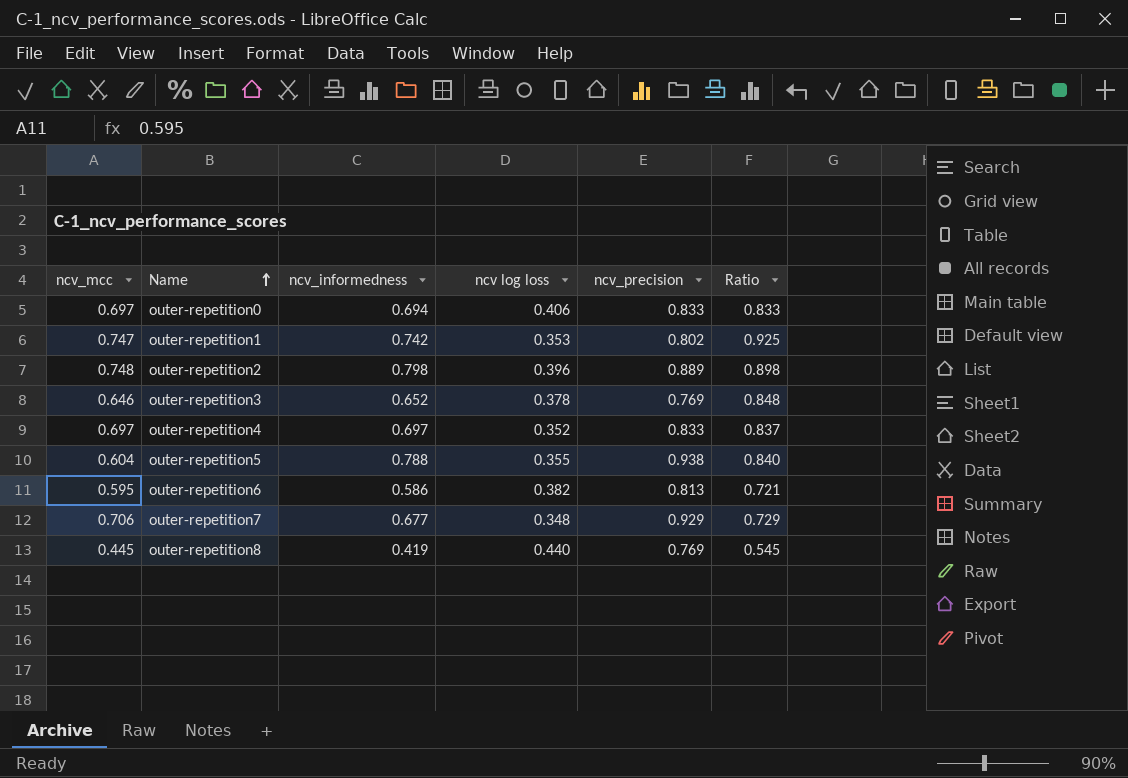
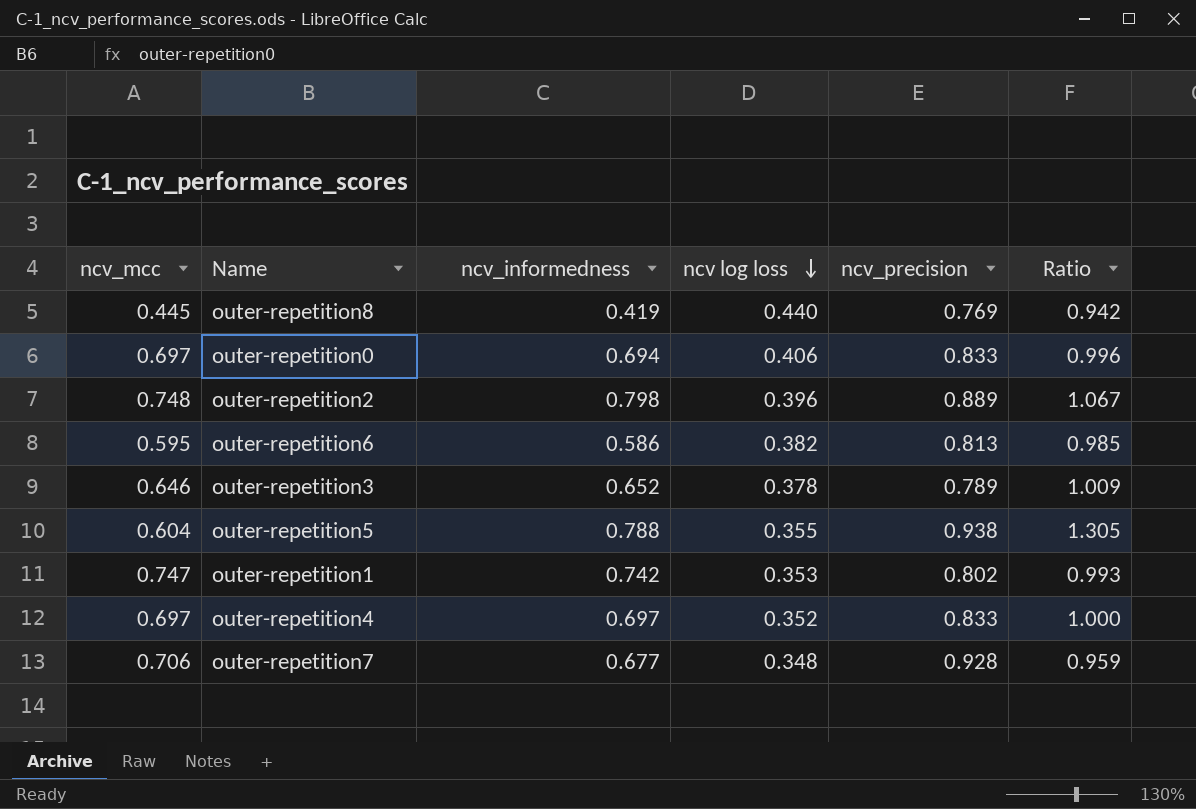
row order: Name ascending -> ncv log loss descending
column Ratio | formula: [ncv_informedness] / [ncv_precision] -> [ncv_informedness] / [ncv_mcc]
outer-repetition3 | ncv_precision: 0.769 -> 0.789
outer-repetition7 | ncv_precision: 0.929 -> 0.928

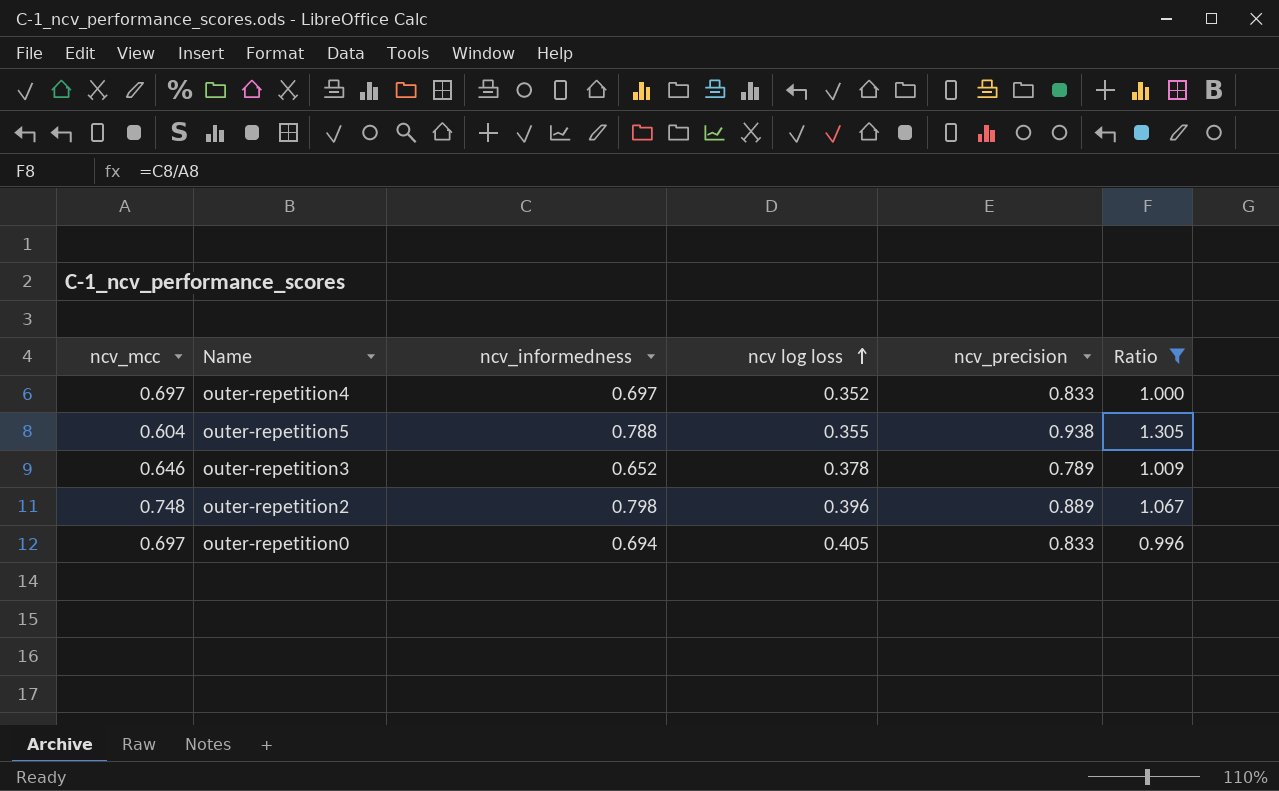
filter: none -> Ratio >= 0.996
row order: ncv log loss descending -> ncv log loss ascending
outer-repetition0 | ncv log loss: 0.406 -> 0.405

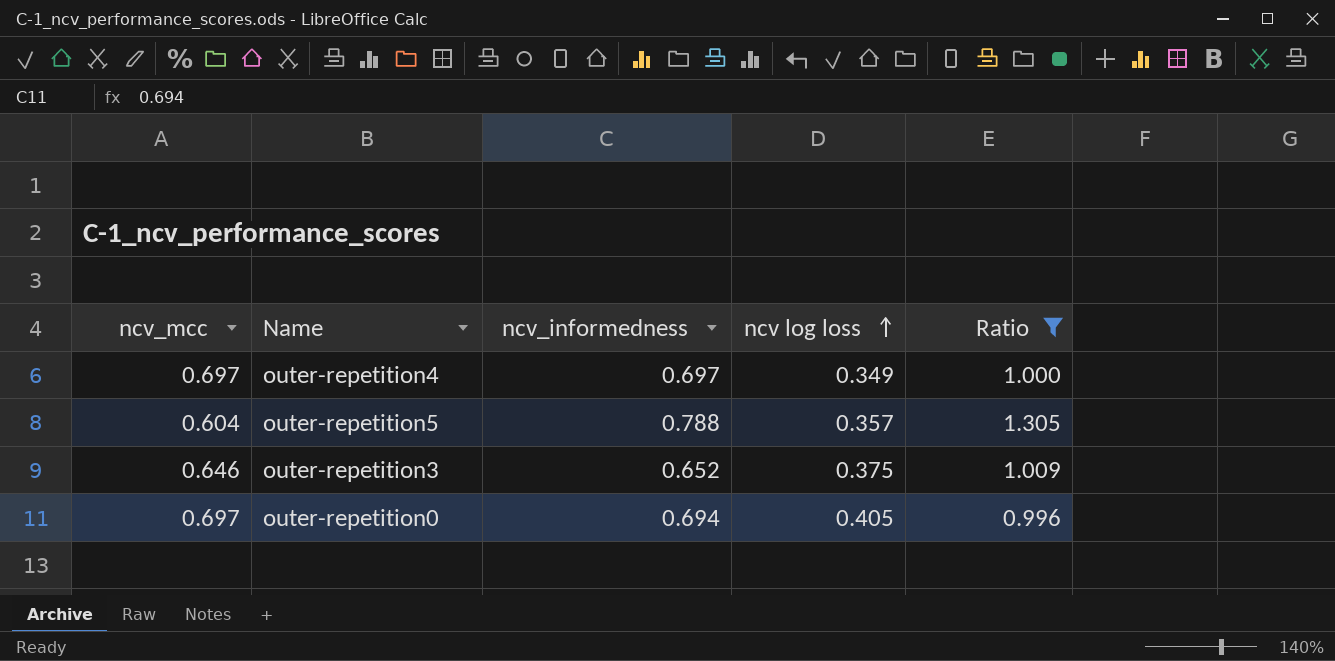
column ncv_precision | position: 5 -> none
row outer-repetition2: 0.748 | 0.798 | 0.396 | 0.889 | 1.067 -> none
outer-repetition4 | ncv log loss: 0.352 -> 0.349
outer-repetition5 | ncv log loss: 0.355 -> 0.357
outer-repetition3 | ncv log loss: 0.378 -> 0.375

